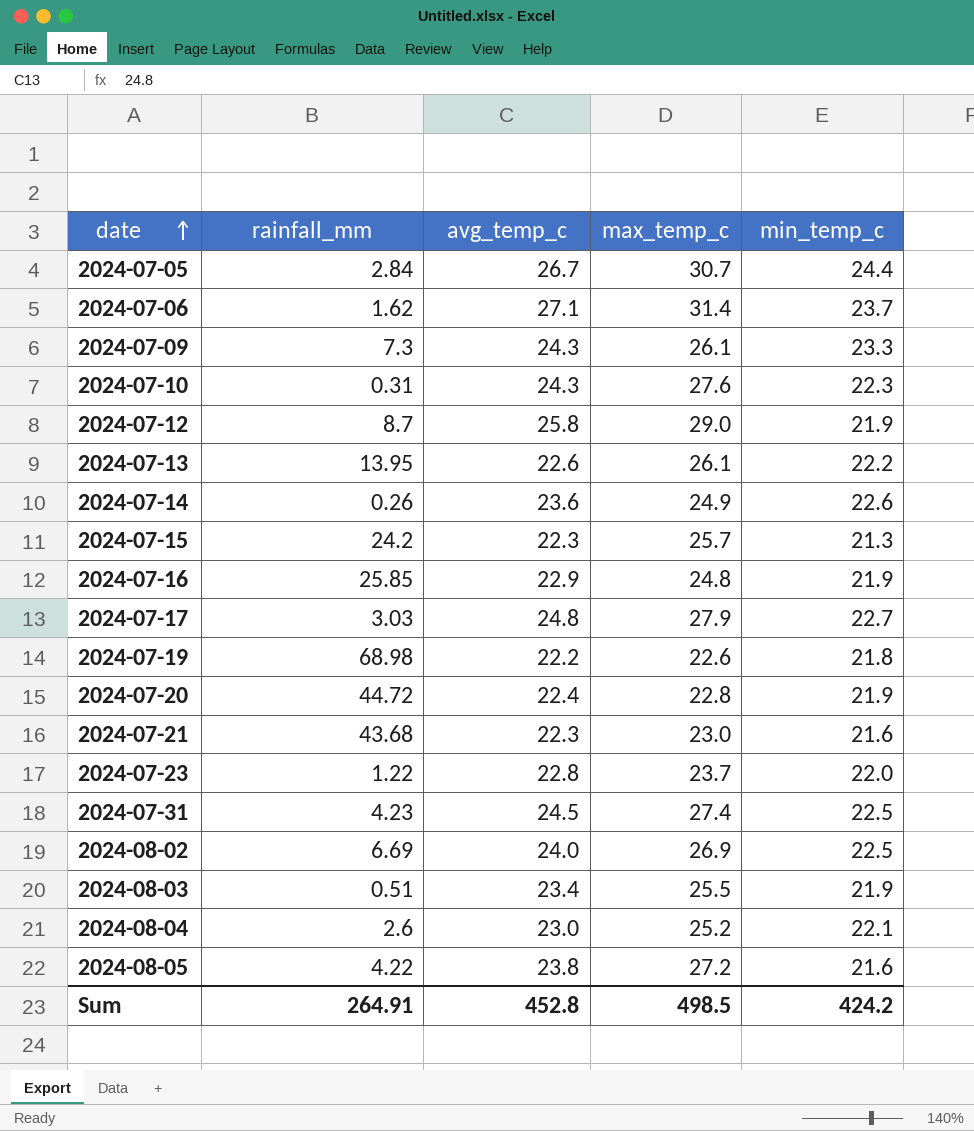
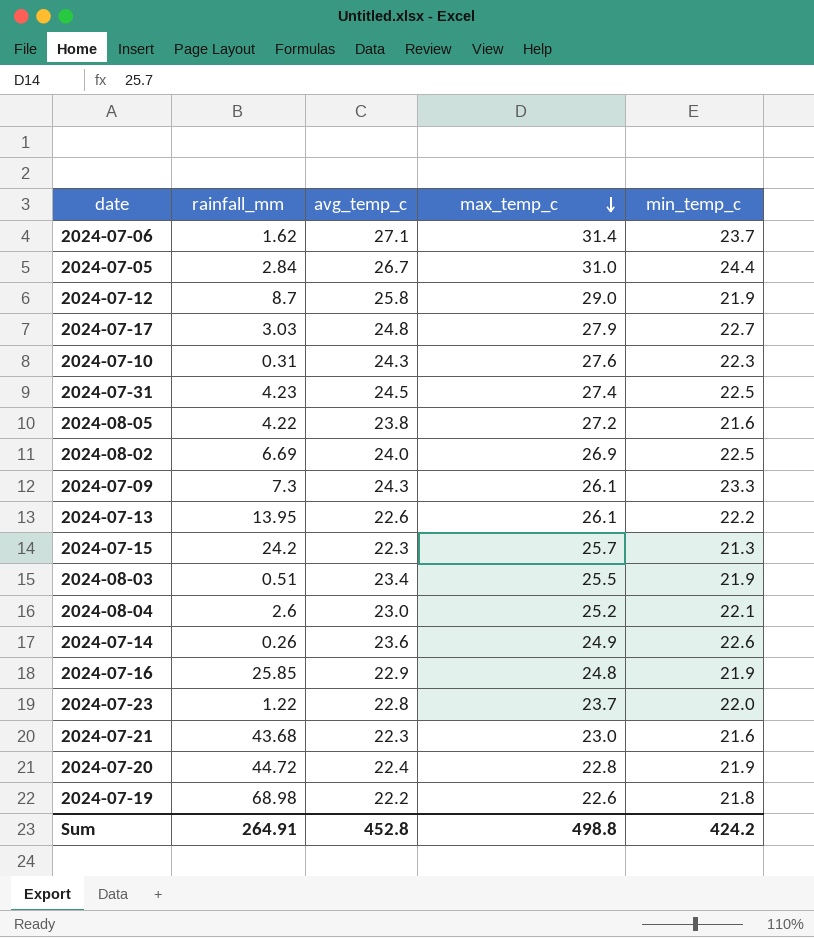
row order: date ascending -> max_temp_c descending
2024-07-05 | max_temp_c: 30.7 -> 31.0
Sum | max_temp_c: 498.5 -> 498.8

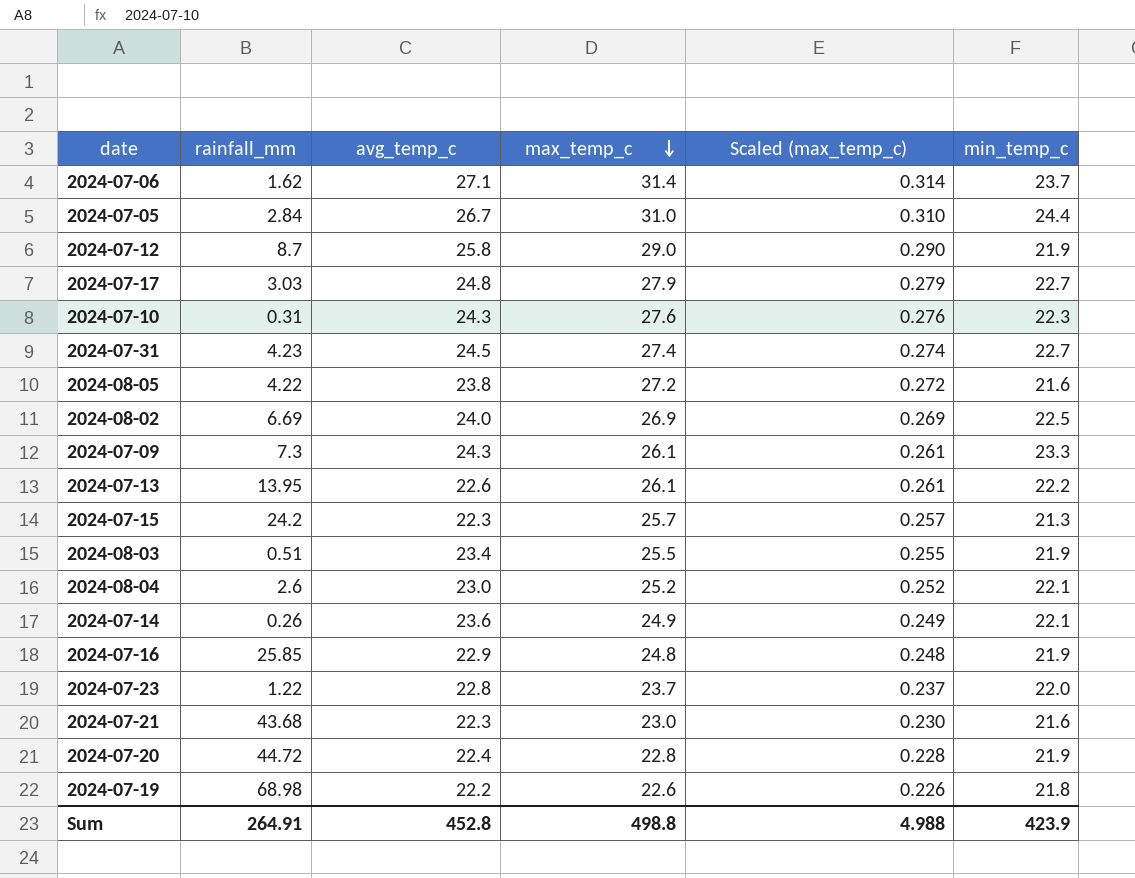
column Scaled (max_temp_c) | formula: none -> [max_temp_c] * 0.01
2024-07-31 | min_temp_c: 22.5 -> 22.7
2024-07-14 | min_temp_c: 22.6 -> 22.1
Sum | min_temp_c: 424.2 -> 423.9

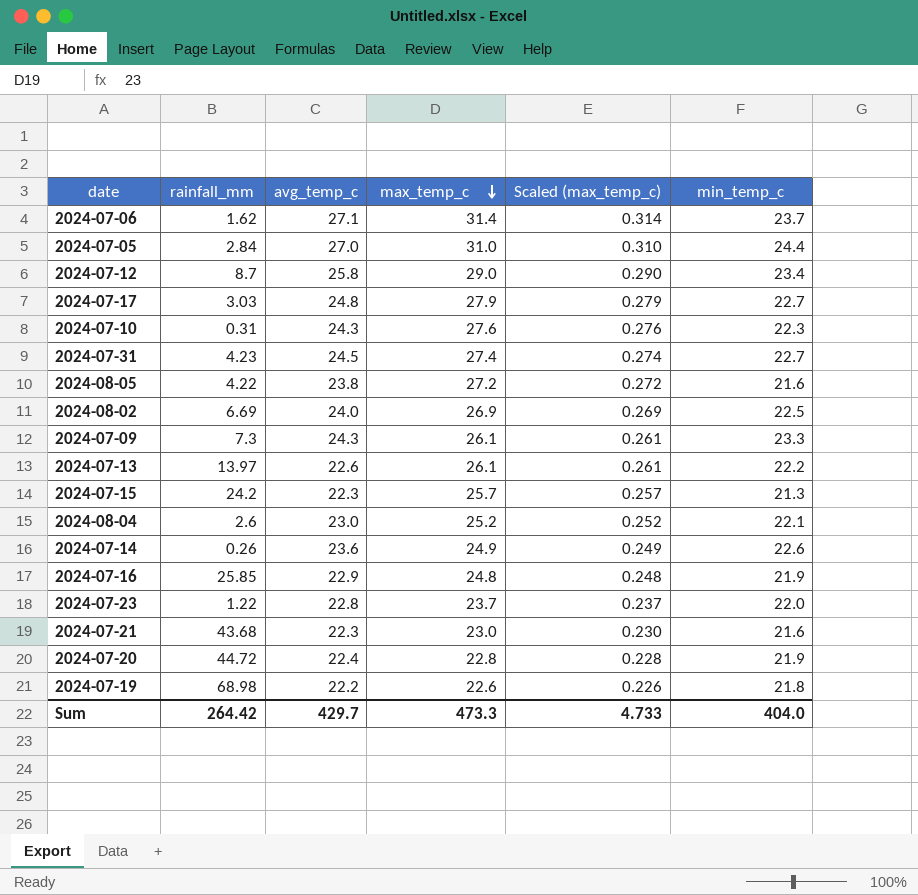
row 2024-08-03: 0.51 | 23.4 | 25.5 | 0.255 | 21.9 -> none
2024-07-05 | avg_temp_c: 26.7 -> 27.0
2024-07-12 | min_temp_c: 21.9 -> 23.4
2024-07-13 | rainfall_mm: 13.95 -> 13.97
2024-07-14 | min_temp_c: 22.1 -> 22.6
Sum | rainfall_mm: 264.91 -> 264.42
Sum | avg_temp_c: 452.8 -> 429.7
Sum | max_temp_c: 498.8 -> 473.3
Sum | Scaled (max_temp_c): 4.988 -> 4.733
Sum | min_temp_c: 423.9 -> 404.0

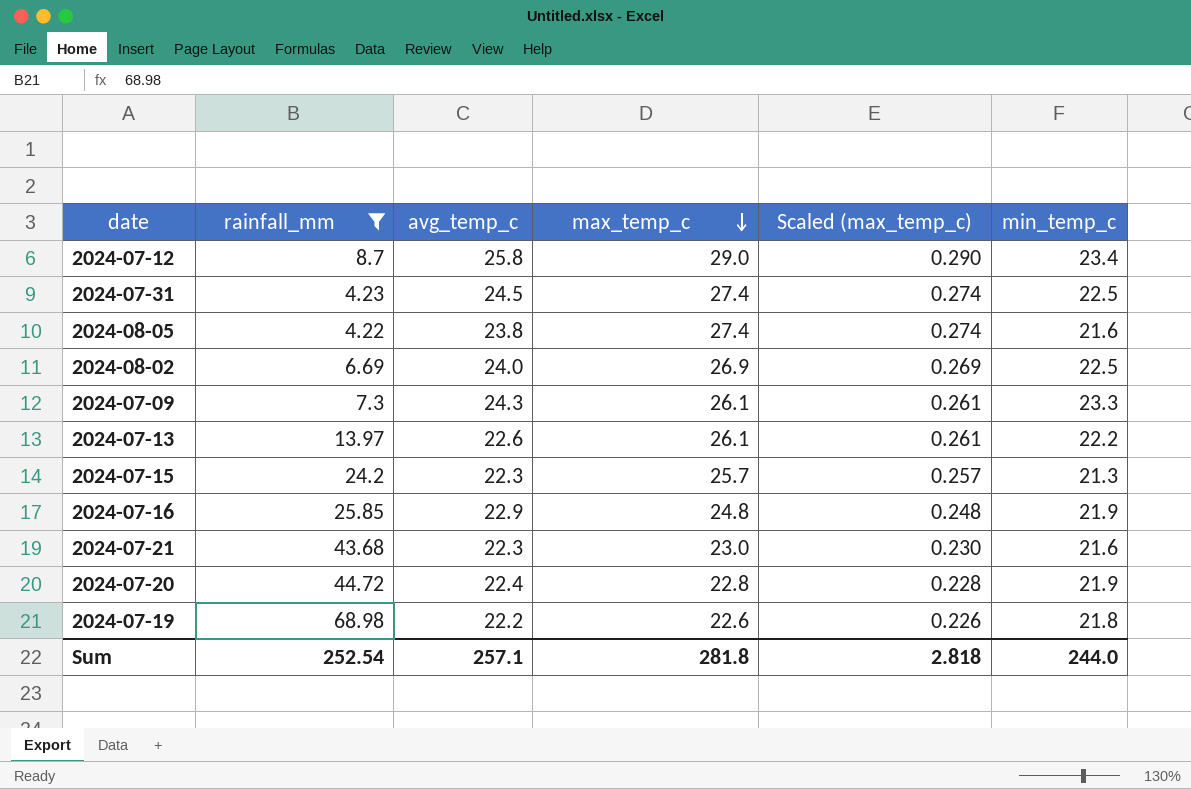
filter: none -> rainfall_mm >= 4.22
2024-07-31 | min_temp_c: 22.7 -> 22.5
2024-08-05 | max_temp_c: 27.2 -> 27.4
2024-08-05 | Scaled (max_temp_c): 0.272 -> 0.274
Sum | rainfall_mm: 264.42 -> 252.54
Sum | avg_temp_c: 429.7 -> 257.1
Sum | max_temp_c: 473.3 -> 281.8
Sum | Scaled (max_temp_c): 4.733 -> 2.818
Sum | min_temp_c: 404.0 -> 244.0

